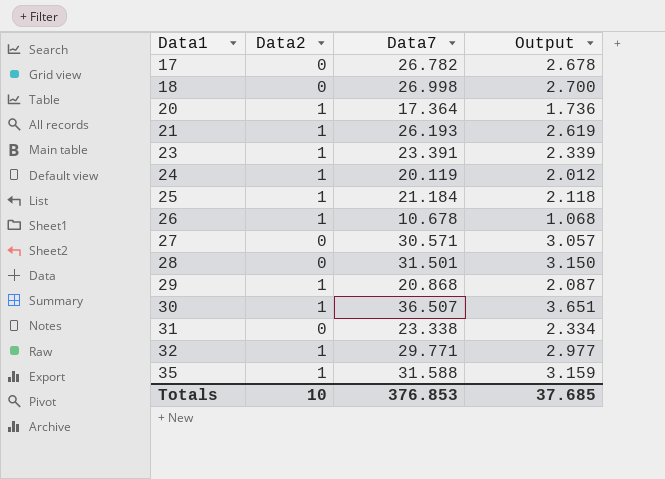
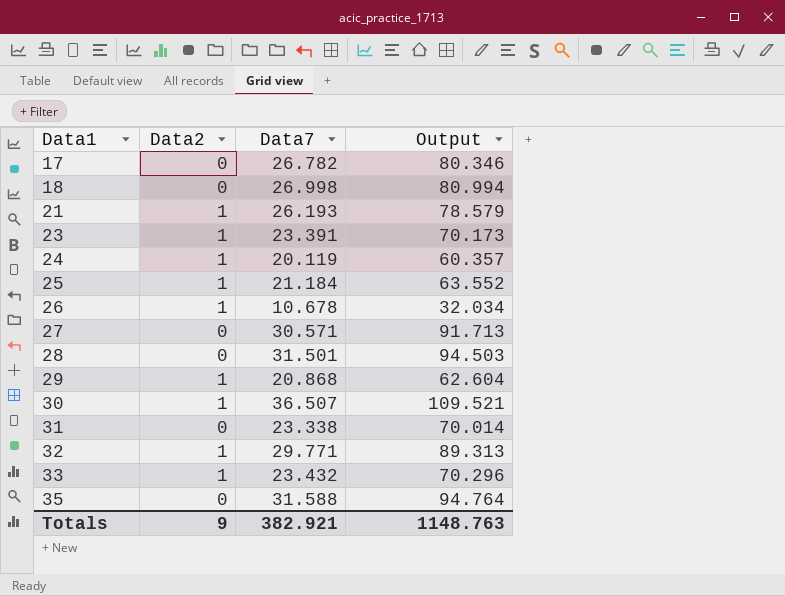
column Output | formula: [Data7] * 0.1 -> [Data7] * 3
row 20: 1 | 17.364 | 1.736 -> none
row 33: none -> 1 | 23.432 | 70.296
35 | Data2: 1 -> 0
Totals | Data2: 10 -> 9
Totals | Data7: 376.853 -> 382.921
Totals | Output: 37.685 -> 1148.763

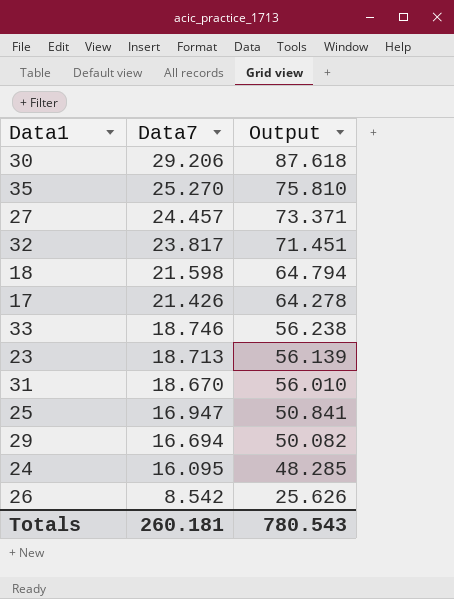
row order: Data1 ascending -> Data7 descending
column Data2 | position: 2 -> none
row 21: 1 | 26.193 | 78.579 -> none
row 28: 0 | 31.501 | 94.503 -> none
30 | Data7: 36.507 -> 29.206
30 | Output: 109.521 -> 87.618
35 | Data7: 31.588 -> 25.270
35 | Output: 94.764 -> 75.810
27 | Data7: 30.571 -> 24.457
27 | Output: 91.713 -> 73.371
32 | Data7: 29.771 -> 23.817
32 | Output: 89.313 -> 71.451
18 | Data7: 26.998 -> 21.598
18 | Output: 80.994 -> 64.794
17 | Data7: 26.782 -> 21.426
17 | Output: 80.346 -> 64.278
33 | Data7: 23.432 -> 18.746
33 | Output: 70.296 -> 56.238
23 | Data7: 23.391 -> 18.713
23 | Output: 70.173 -> 56.139
31 | Data7: 23.338 -> 18.670
31 | Output: 70.014 -> 56.010
25 | Data7: 21.184 -> 16.947
25 | Output: 63.552 -> 50.841
29 | Data7: 20.868 -> 16.694
29 | Output: 62.604 -> 50.082
24 | Data7: 20.119 -> 16.095
24 | Output: 60.357 -> 48.285
26 | Data7: 10.678 -> 8.542
26 | Output: 32.034 -> 25.626
Totals | Data7: 382.921 -> 260.181
Totals | Output: 1148.763 -> 780.543

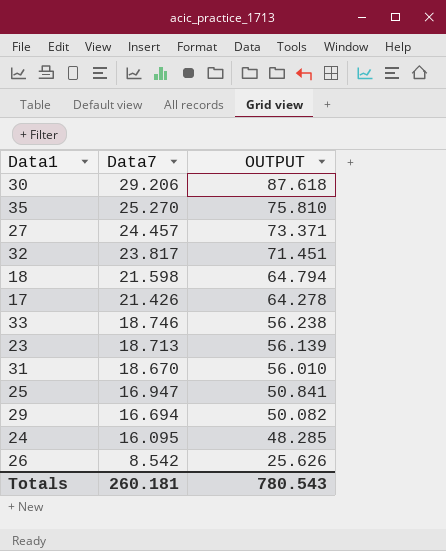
column name: Output -> OUTPUT

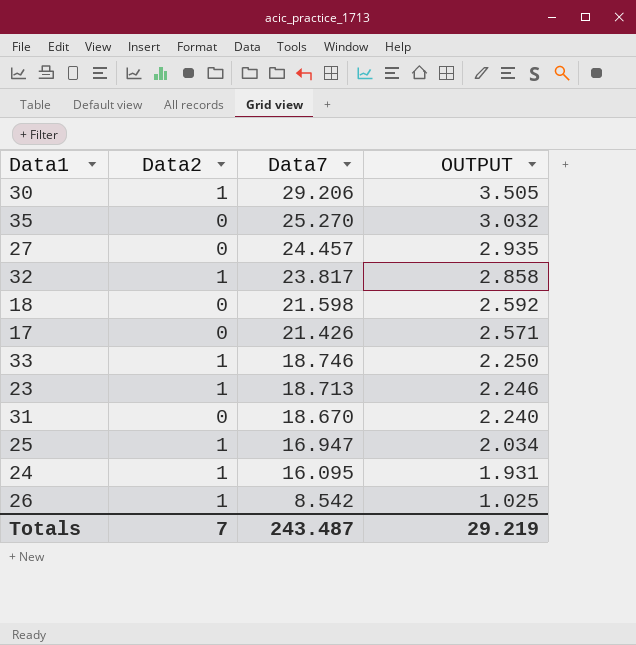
column Data2 | position: none -> 2
column OUTPUT | formula: [Data7] * 3 -> [Data7] * 0.12
row 29: 16.694 | 50.082 -> none
Totals | Data7: 260.181 -> 243.487
Totals | OUTPUT: 780.543 -> 29.219

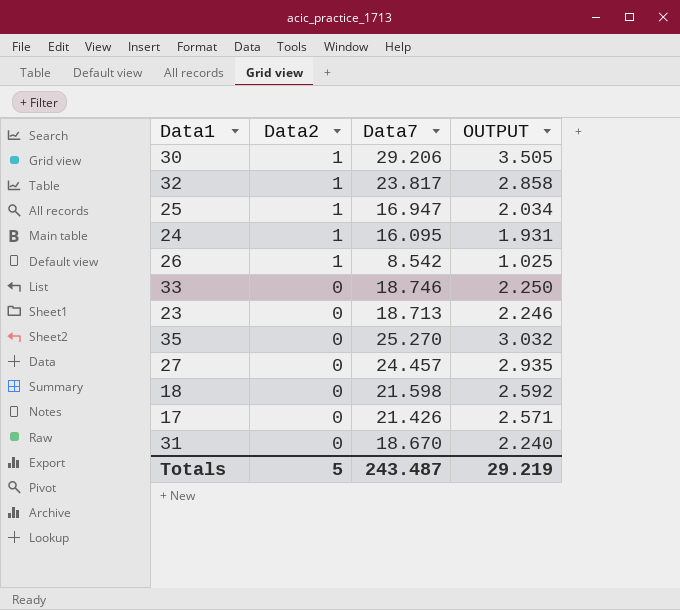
row order: Data7 descending -> Data2 descending
33 | Data2: 1 -> 0
23 | Data2: 1 -> 0
Totals | Data2: 7 -> 5

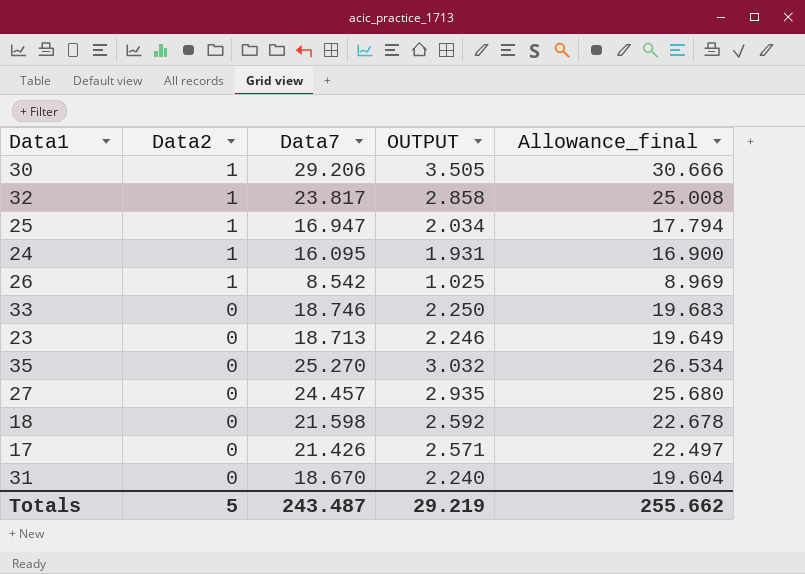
column Allowance_final | formula: none -> [Data7] * 1.05

